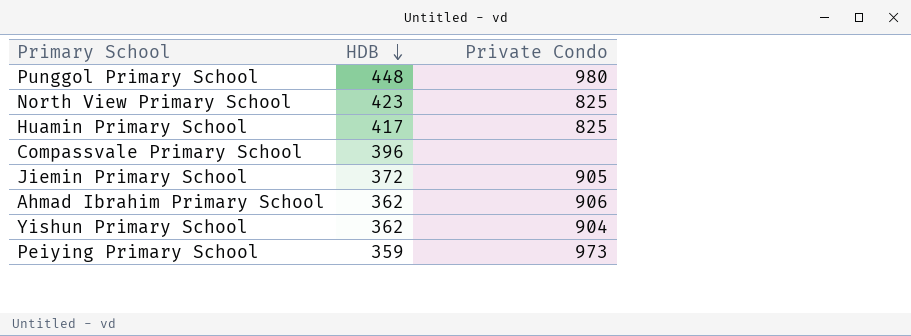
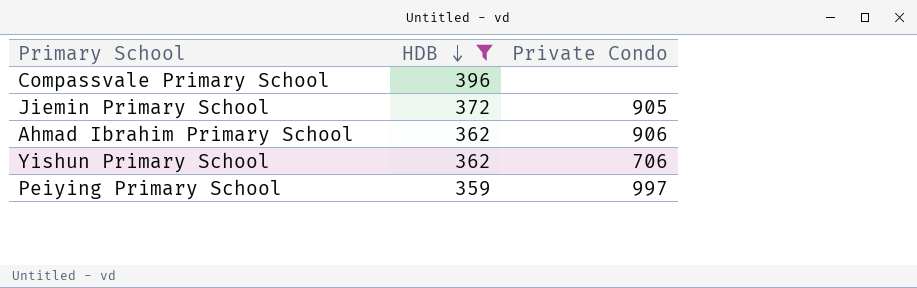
filter: none -> HDB <= 396
Yishun Primary School | Private Condo: 904 -> 706
Peiying Primary School | Private Condo: 973 -> 997

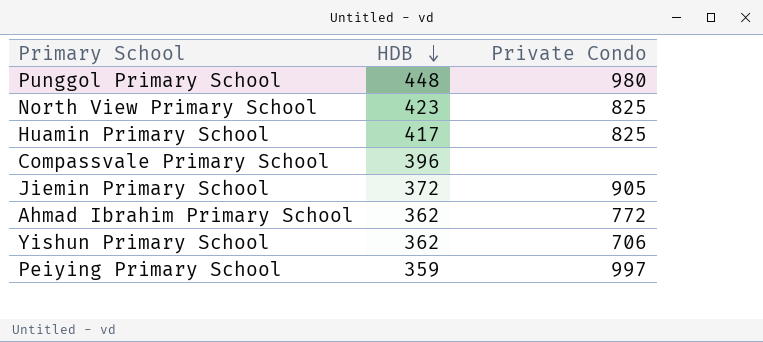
filter: HDB <= 396 -> none
Ahmad Ibrahim Primary School | Private Condo: 906 -> 772

